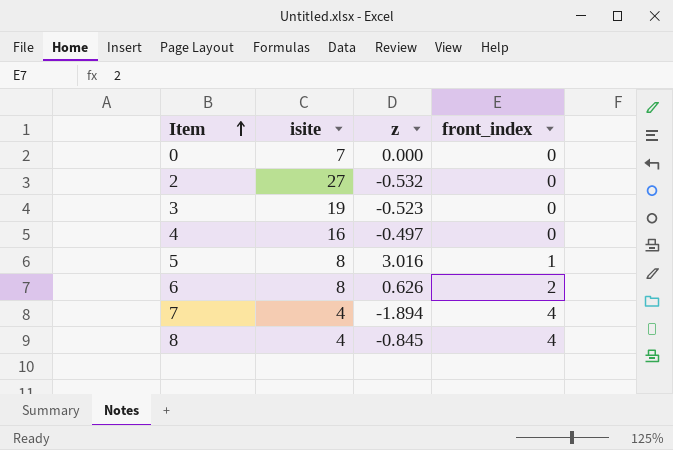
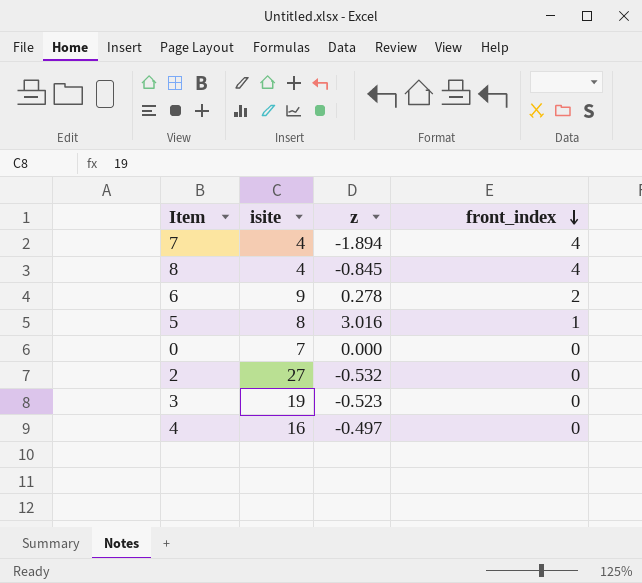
row order: Item ascending -> front_index descending
6 | isite: 8 -> 9
6 | z: 0.626 -> 0.278

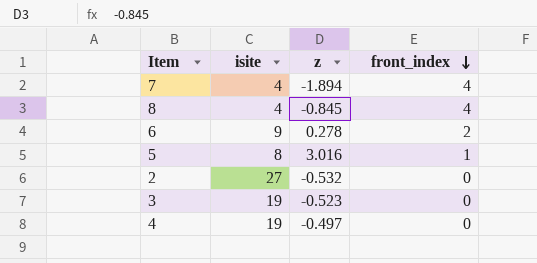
row 0: 7 | 0.000 | 0 -> none
4 | isite: 16 -> 19

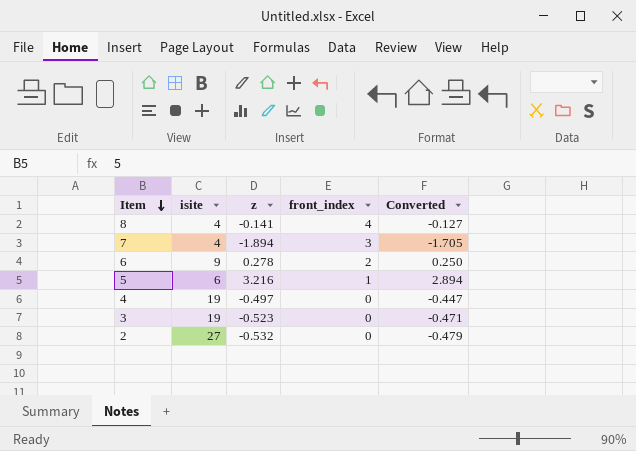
row order: front_index descending -> Item descending
column Converted | formula: none -> [z] * 0.9
8 | z: -0.845 -> -0.141
7 | front_index: 4 -> 3
5 | isite: 8 -> 6
5 | z: 3.016 -> 3.216

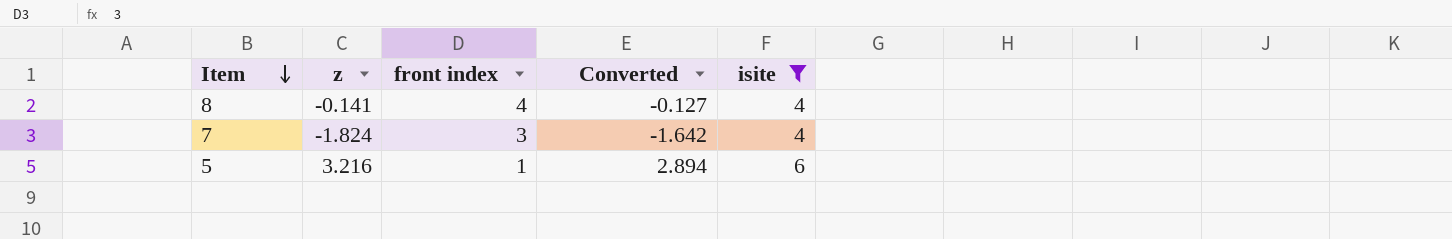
filter: none -> isite <= 6
column name: front_index -> front index
column isite | position: 2 -> 5
7 | z: -1.894 -> -1.824
7 | Converted: -1.705 -> -1.642

